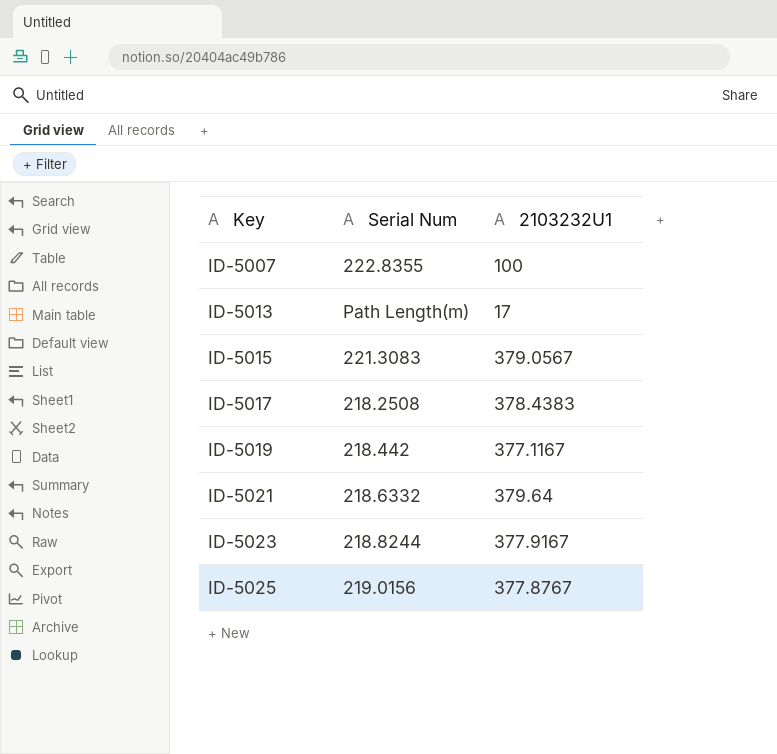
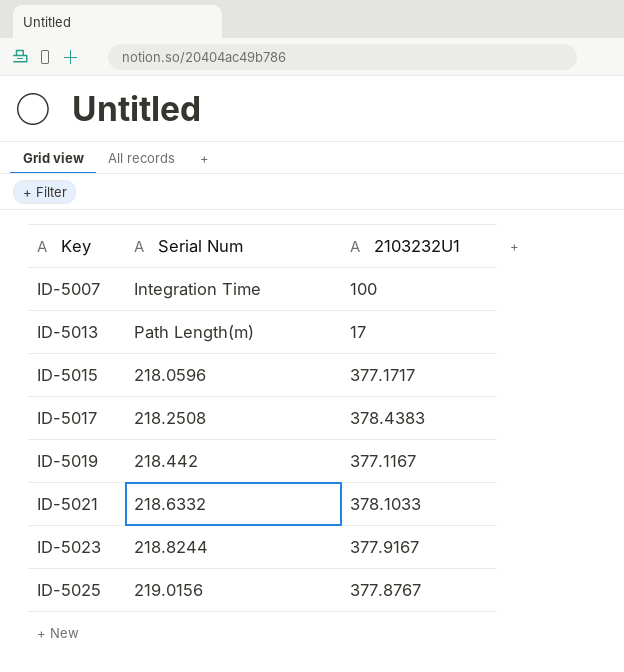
ID-5007 | Serial Num: 222.8355 -> Integration Time
ID-5015 | Serial Num: 221.3083 -> 218.0596
ID-5015 | 2103232U1: 379.0567 -> 377.1717
ID-5021 | 2103232U1: 379.64 -> 378.1033

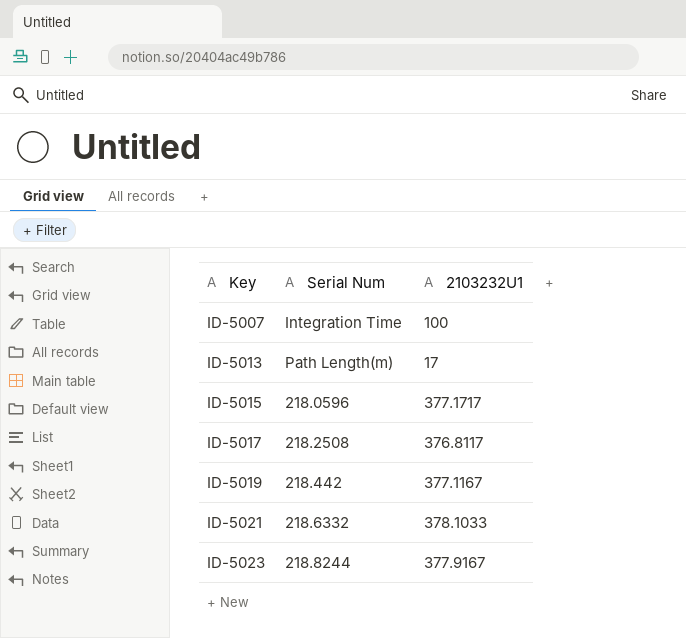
row ID-5025: 219.0156 | 377.8767 -> none
ID-5017 | 2103232U1: 378.4383 -> 376.8117

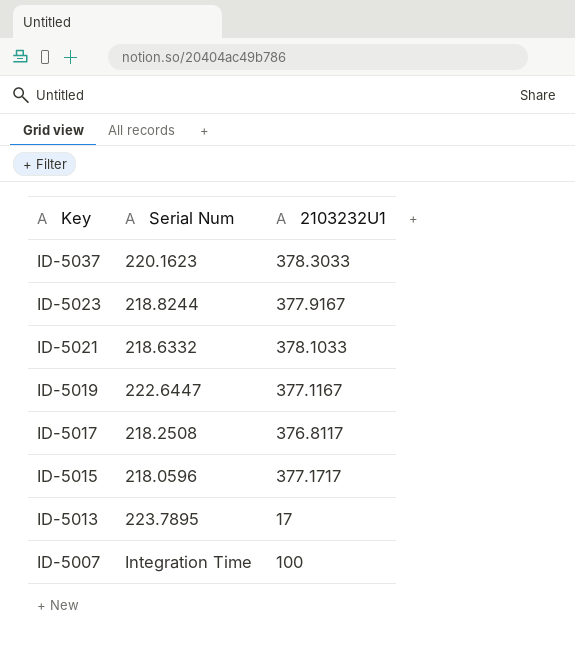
row order: Key ascending -> Key descending
row ID-5037: none -> 220.1623 | 378.3033
ID-5019 | Serial Num: 218.442 -> 222.6447
ID-5013 | Serial Num: Path Length(m) -> 223.7895

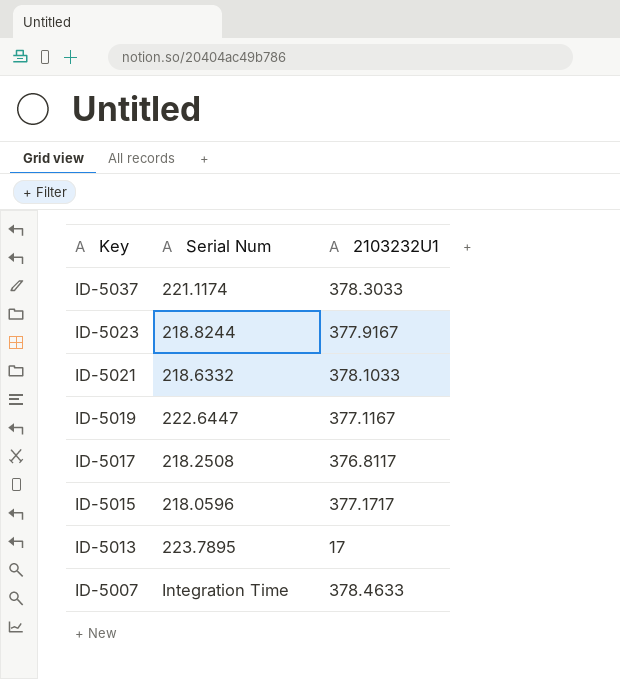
ID-5037 | Serial Num: 220.1623 -> 221.1174
ID-5007 | 2103232U1: 100 -> 378.4633

